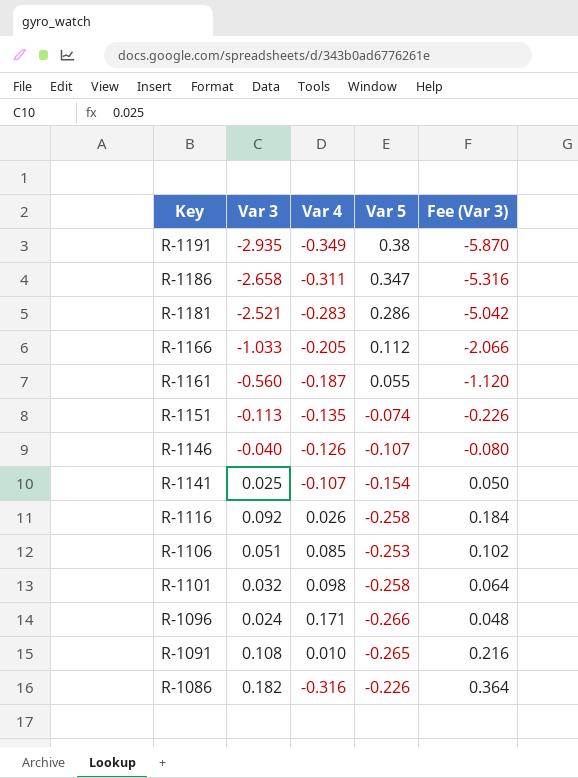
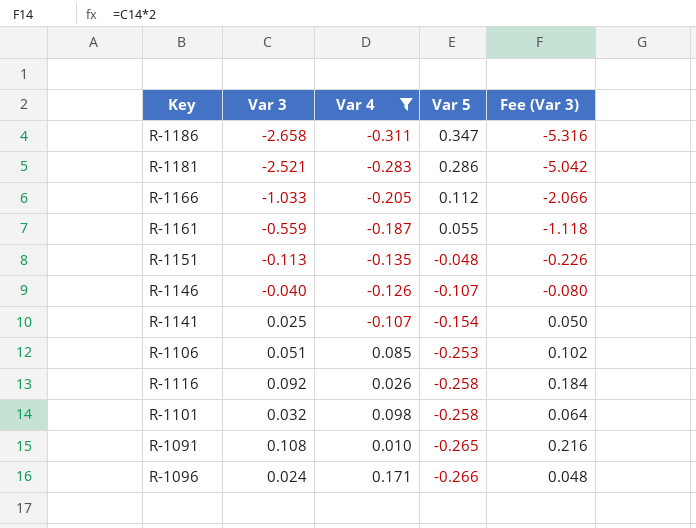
filter: none -> Var 4 >= -0.311
row order: Key descending -> Var 5 descending
R-1161 | Var 3: -0.560 -> -0.559
R-1161 | Fee (Var 3): -1.120 -> -1.118
R-1151 | Var 5: -0.074 -> -0.048

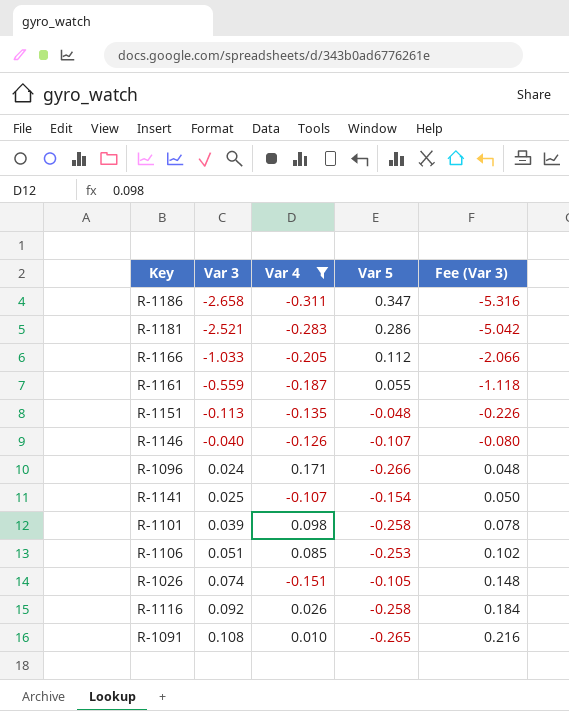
row order: Var 5 descending -> Var 3 ascending
R-1101 | Var 3: 0.032 -> 0.039
R-1101 | Fee (Var 3): 0.064 -> 0.078
row R-1026: none -> 0.074 | -0.151 | -0.105 | 0.148

